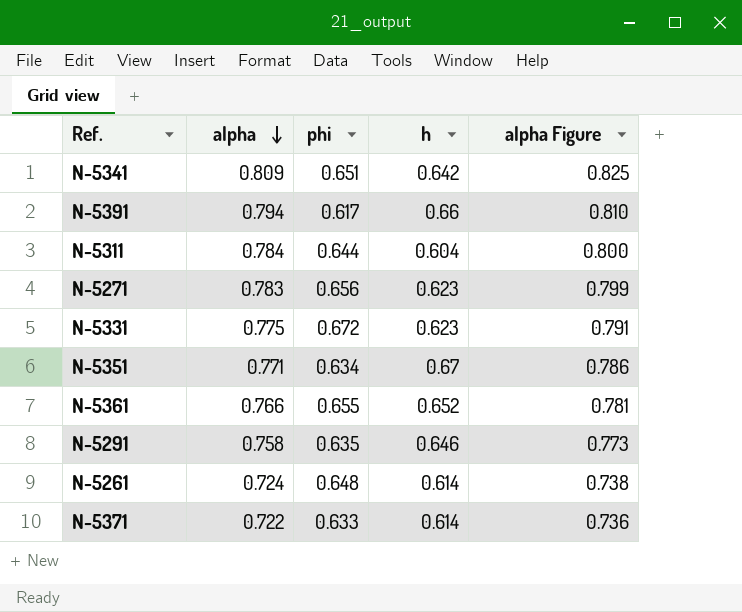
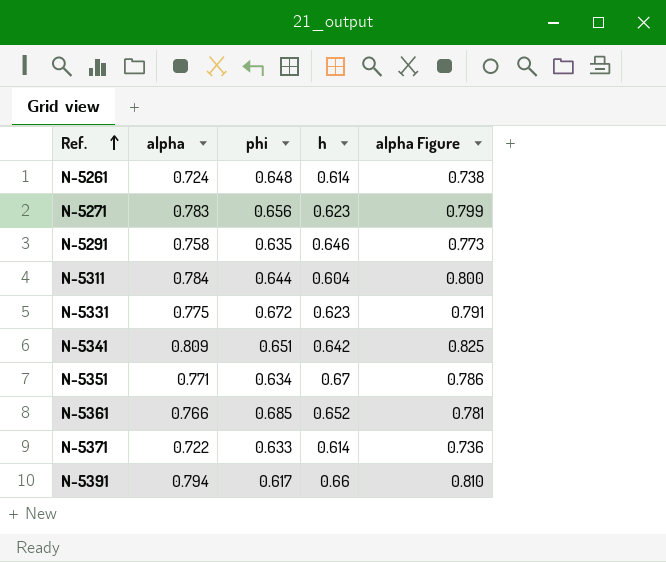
row order: alpha descending -> Ref. ascending
N-5361 | phi: 0.655 -> 0.685

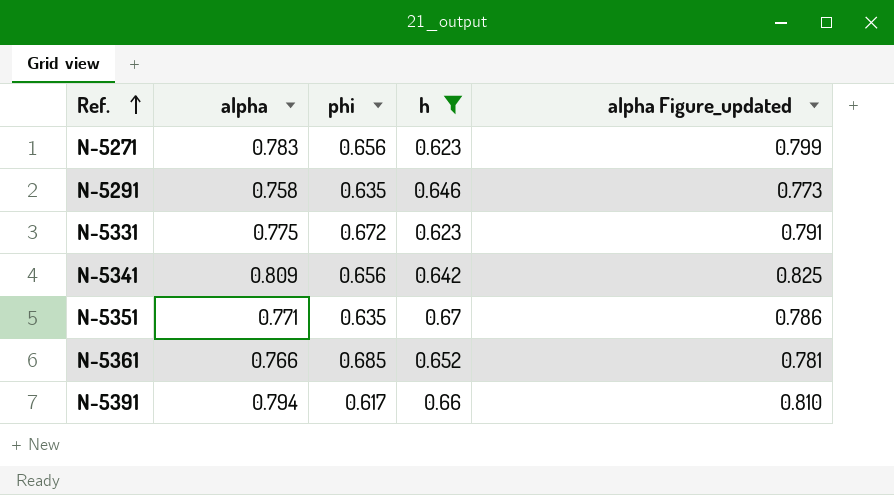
filter: none -> h >= 0.623
column name: alpha Figure -> alpha Figure_updated
N-5341 | phi: 0.651 -> 0.656
N-5351 | phi: 0.634 -> 0.635

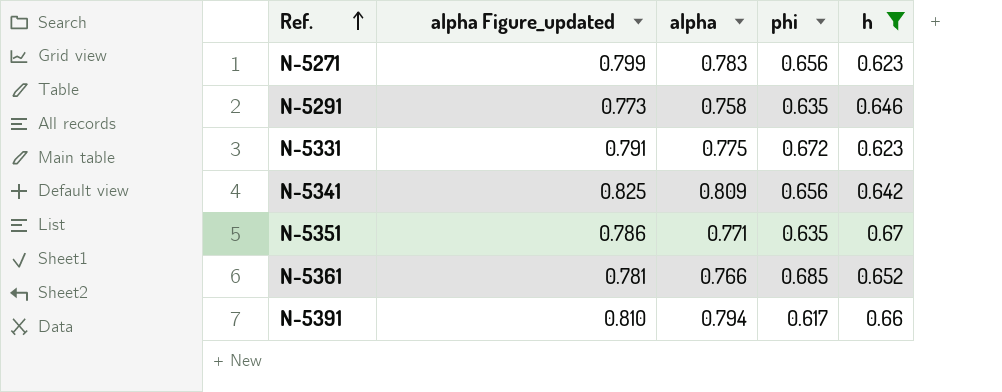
column alpha Figure_updated | position: 5 -> 2

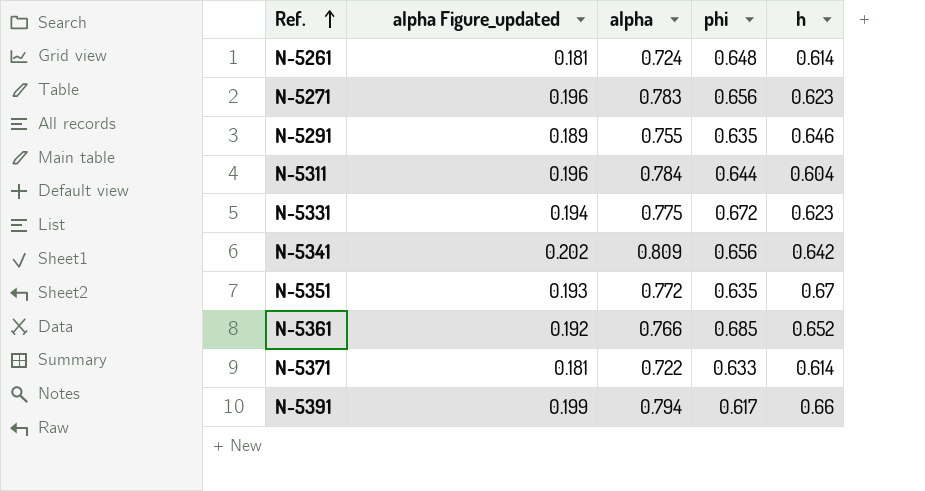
filter: h >= 0.623 -> none
column alpha Figure_updated | formula: [alpha] * 1.02 -> [alpha] * 0.25
N-5291 | alpha: 0.758 -> 0.755
N-5351 | alpha: 0.771 -> 0.772

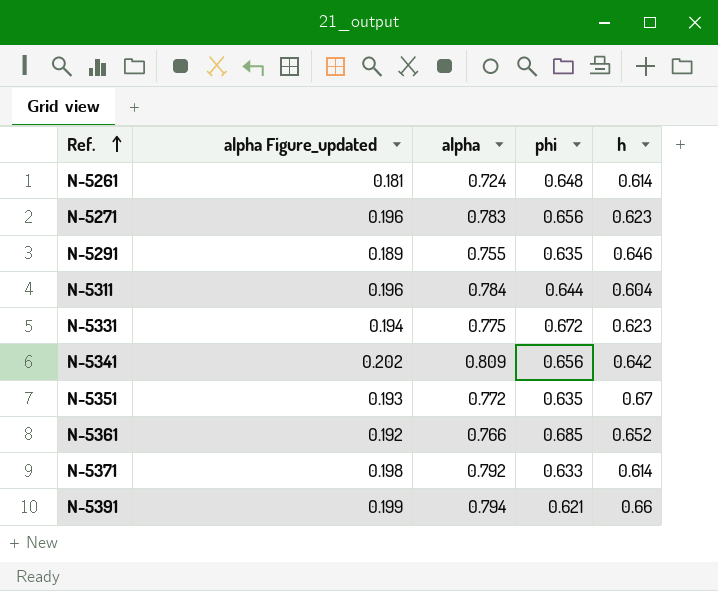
N-5371 | alpha Figure_updated: 0.181 -> 0.198
N-5371 | alpha: 0.722 -> 0.792
N-5391 | phi: 0.617 -> 0.621

